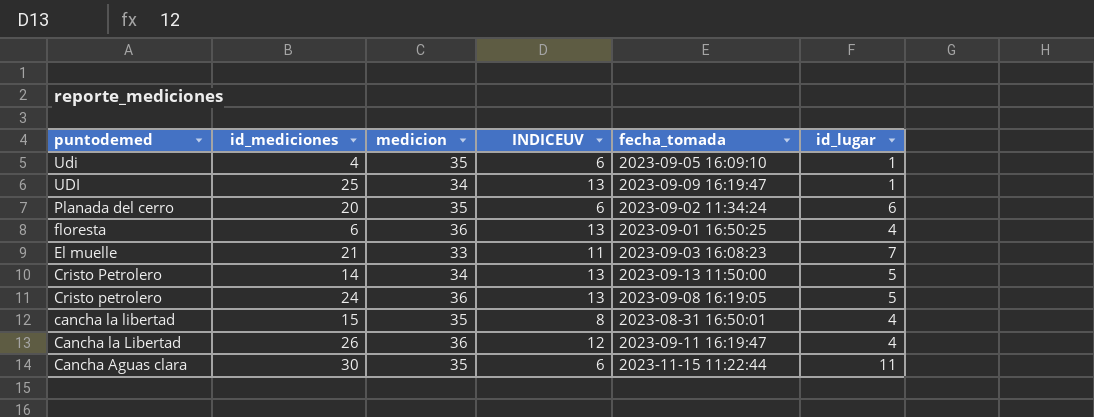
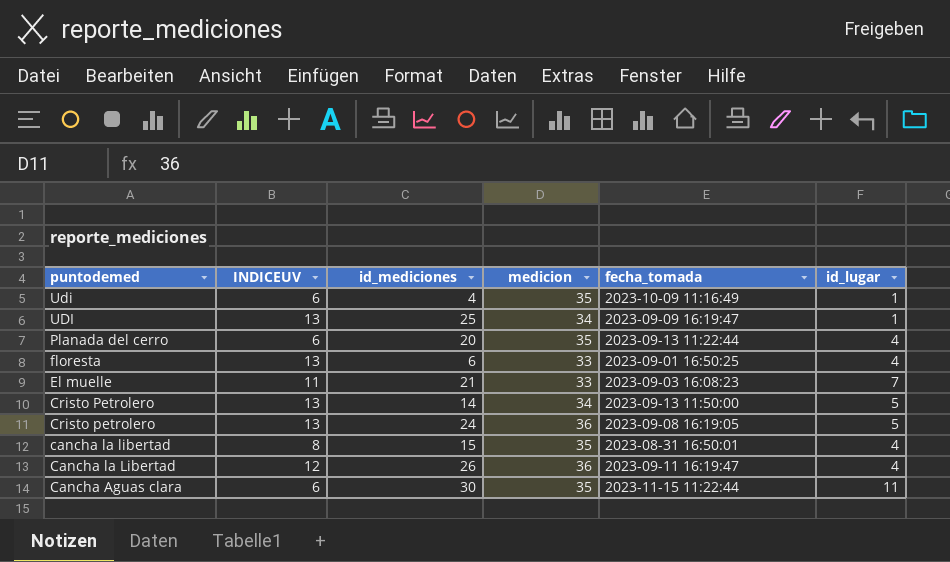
column INDICEUV | position: 4 -> 2
Udi | fecha_tomada: 2023-09-05 16:09:10 -> 2023-10-09 11:16:49
Planada del cerro | fecha_tomada: 2023-09-02 11:34:24 -> 2023-09-13 11:22:44
Planada del cerro | id_lugar: 6 -> 4
floresta | medicion: 36 -> 33

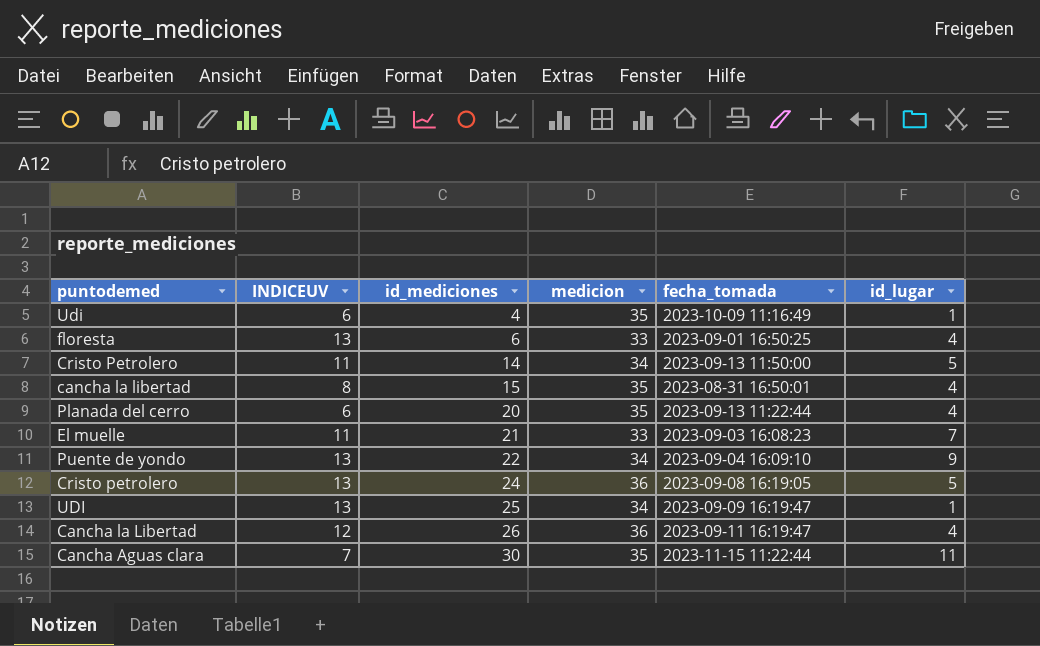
row order: puntodemed descending -> id_mediciones ascending
Cristo Petrolero | INDICEUV: 13 -> 11
row Puente de yondo: none -> 13 | 22 | 34 | 2023-09-04 16:09:10 | 9
Cancha Aguas clara | INDICEUV: 6 -> 7

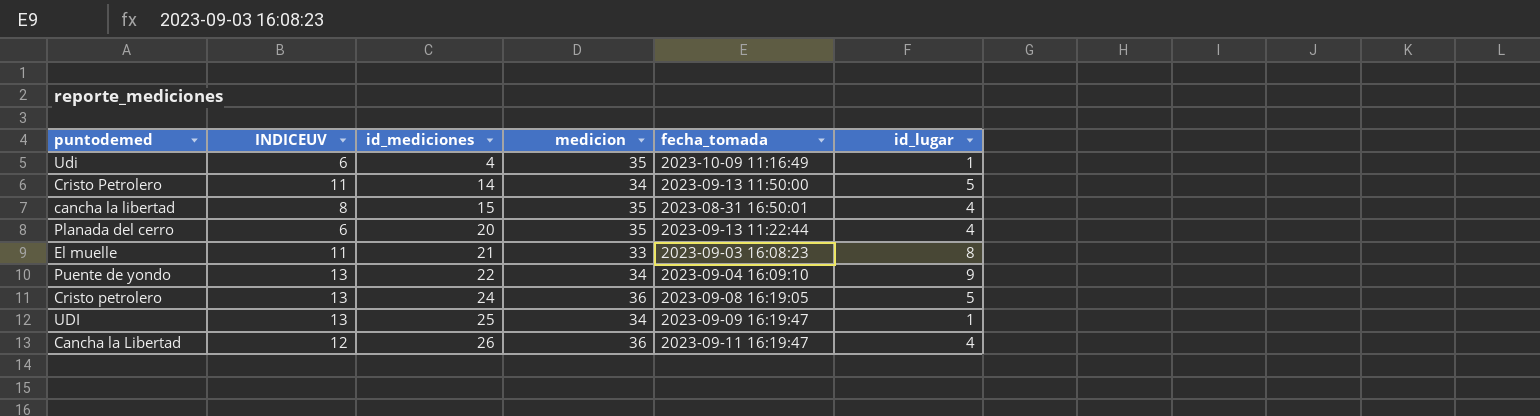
row floresta: 13 | 6 | 33 | 2023-09-01 16:50:25 | 4 -> none
row Cancha Aguas clara: 7 | 30 | 35 | 2023-11-15 11:22:44 | 11 -> none
El muelle | id_lugar: 7 -> 8

